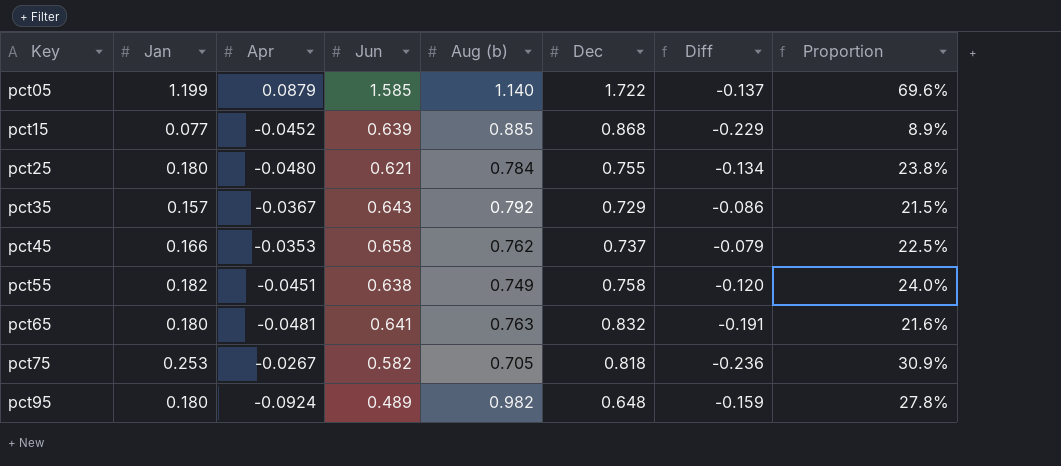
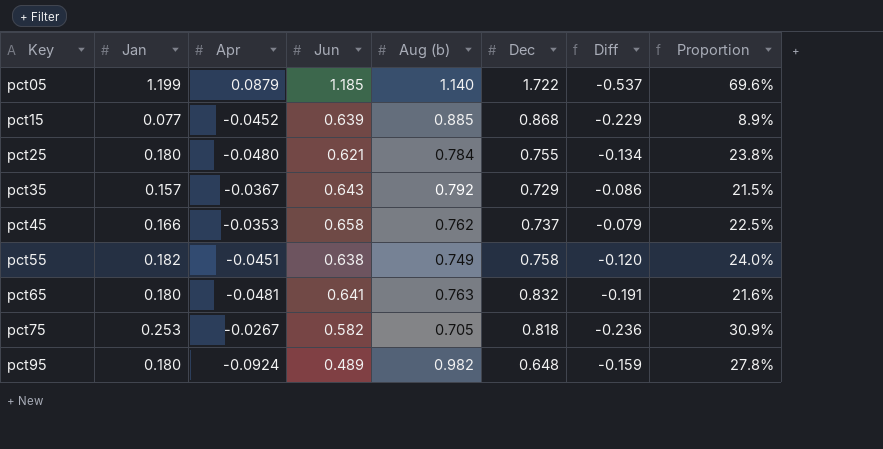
pct05 | Jun: 1.585 -> 1.185
pct05 | Diff: -0.137 -> -0.537

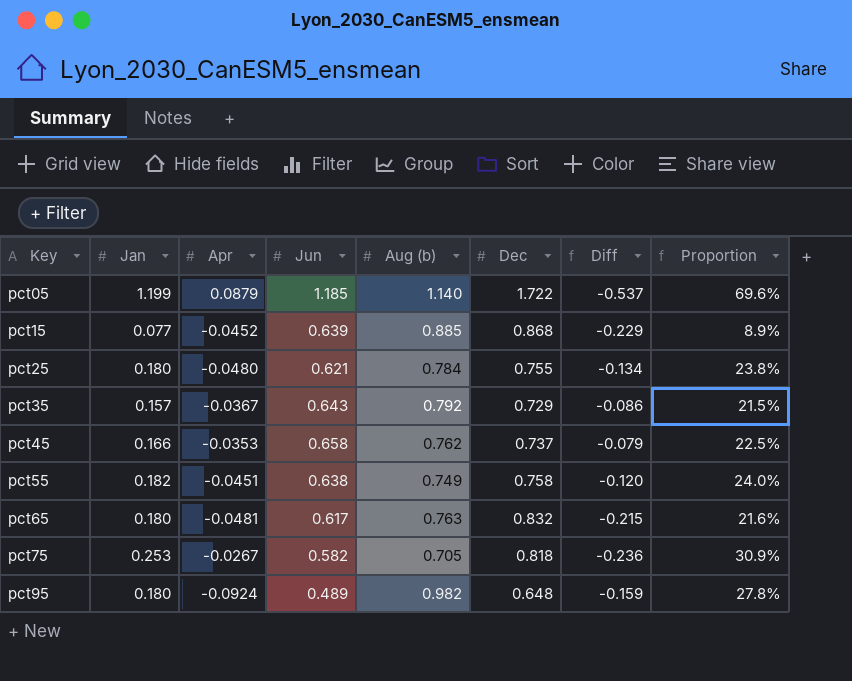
pct65 | Jun: 0.641 -> 0.617
pct65 | Diff: -0.191 -> -0.215

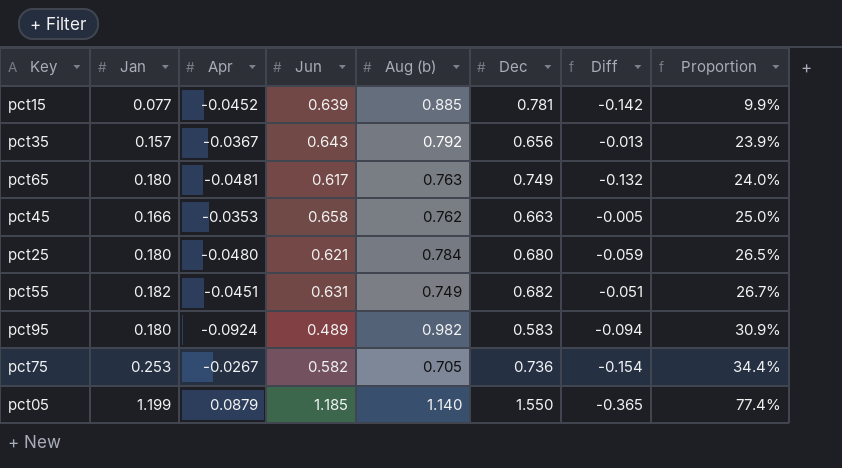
row order: Key ascending -> Proportion ascending
pct15 | Dec: 0.868 -> 0.781
pct15 | Diff: -0.229 -> -0.142
pct15 | Proportion: 8.9% -> 9.9%
pct35 | Dec: 0.729 -> 0.656
pct35 | Diff: -0.086 -> -0.013
pct35 | Proportion: 21.5% -> 23.9%
pct65 | Dec: 0.832 -> 0.749
pct65 | Diff: -0.215 -> -0.132
pct65 | Proportion: 21.6% -> 24.0%
pct45 | Dec: 0.737 -> 0.663
pct45 | Diff: -0.079 -> -0.005
pct45 | Proportion: 22.5% -> 25.0%
pct25 | Dec: 0.755 -> 0.680
pct25 | Diff: -0.134 -> -0.059
pct25 | Proportion: 23.8% -> 26.5%
pct55 | Jun: 0.638 -> 0.631
pct55 | Dec: 0.758 -> 0.682
pct55 | Diff: -0.120 -> -0.051
pct55 | Proportion: 24.0% -> 26.7%
pct95 | Dec: 0.648 -> 0.583
pct95 | Diff: -0.159 -> -0.094
pct95 | Proportion: 27.8% -> 30.9%
pct75 | Dec: 0.818 -> 0.736
pct75 | Diff: -0.236 -> -0.154
pct75 | Proportion: 30.9% -> 34.4%
pct05 | Dec: 1.722 -> 1.550
pct05 | Diff: -0.537 -> -0.365
pct05 | Proportion: 69.6% -> 77.4%

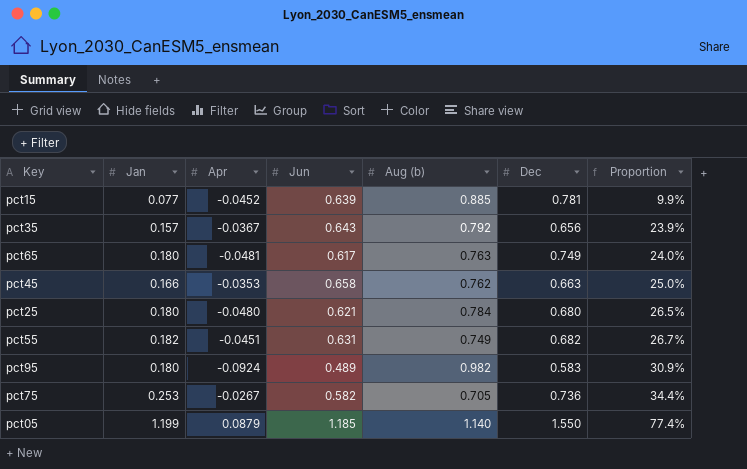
column Diff | formula: [Jun] - [Dec] -> none

